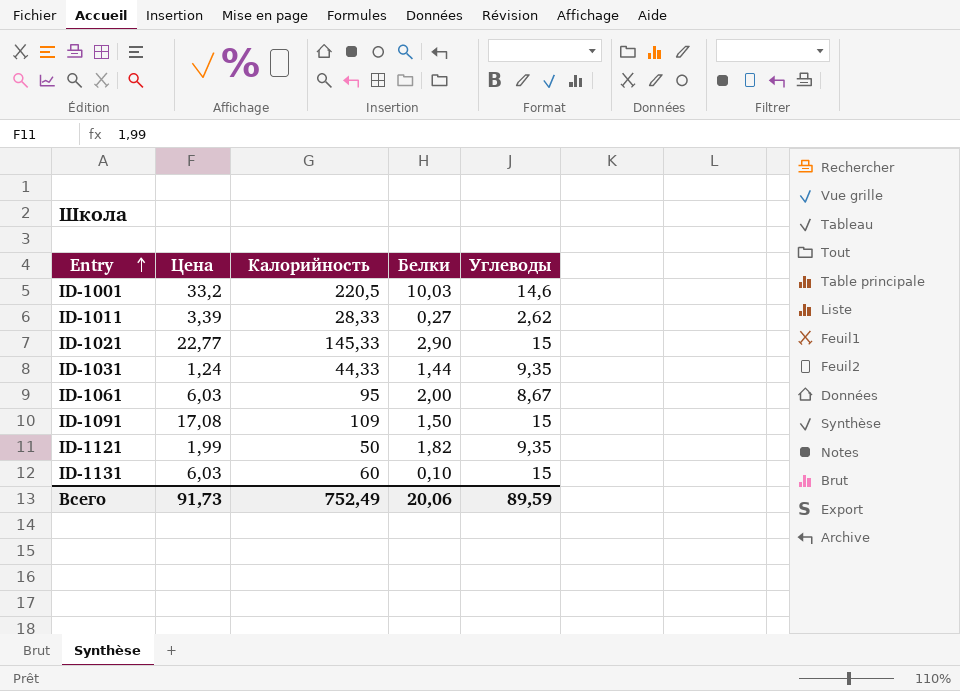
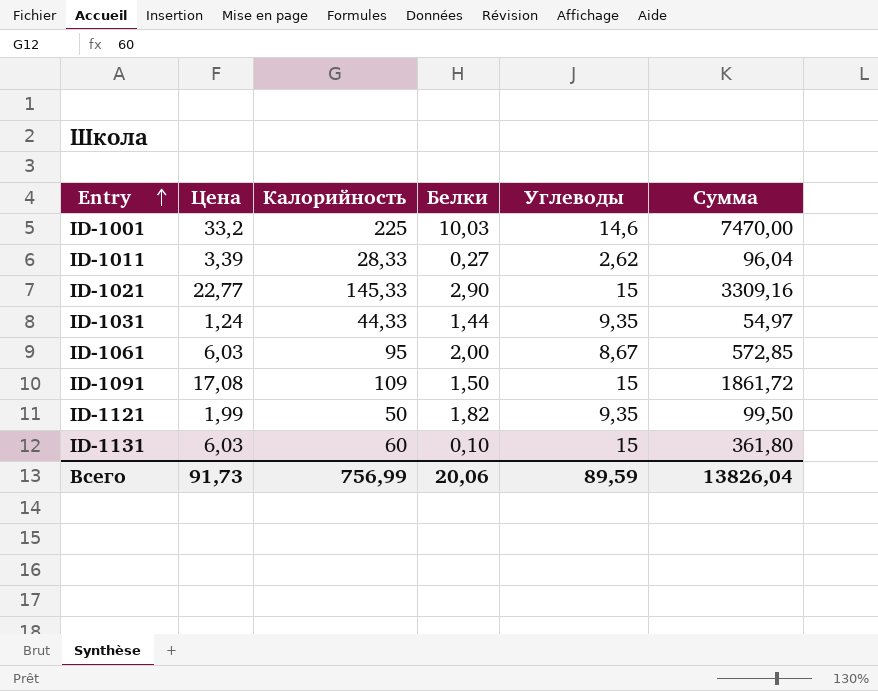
column Сумма | formula: none -> [Цена] * [Калорийность]
ID-1001 | Калорийность: 220,5 -> 225
Всего | Калорийность: 752,49 -> 756,99

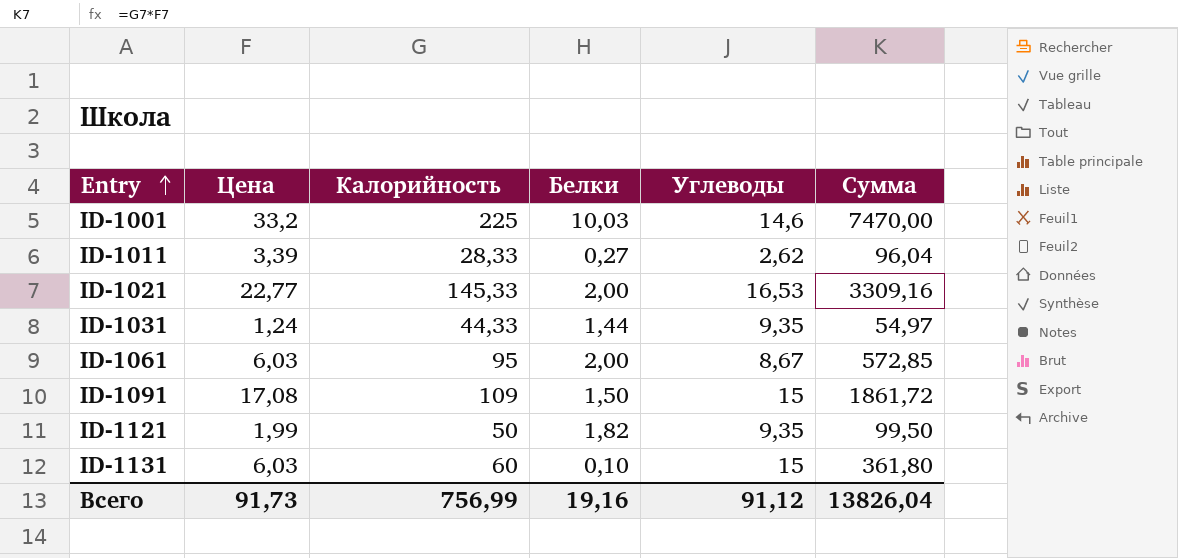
ID-1021 | Белки: 2,90 -> 2,00
ID-1021 | Углеводы: 15 -> 16,53
Всего | Белки: 20,06 -> 19,16
Всего | Углеводы: 89,59 -> 91,12

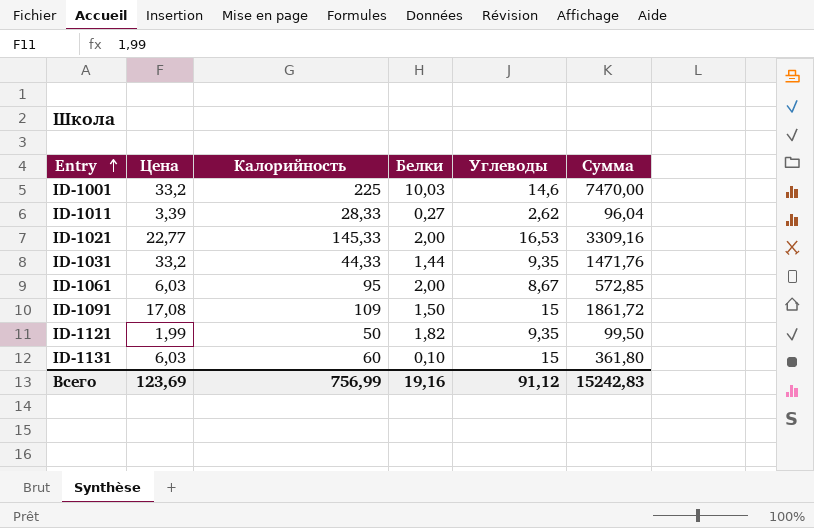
ID-1031 | Цена: 1,24 -> 33,2
ID-1031 | Сумма: 54,97 -> 1471,76
Всего | Цена: 91,73 -> 123,69
Всего | Сумма: 13826,04 -> 15242,83

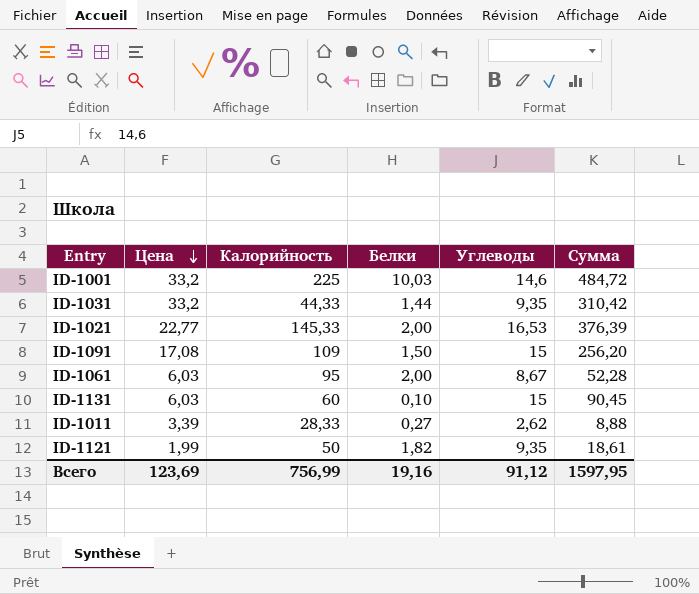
row order: Entry ascending -> Цена descending
column Сумма | formula: [Цена] * [Калорийность] -> [Цена] * [Углеводы]
Всего | Сумма: 15242,83 -> 1597,95

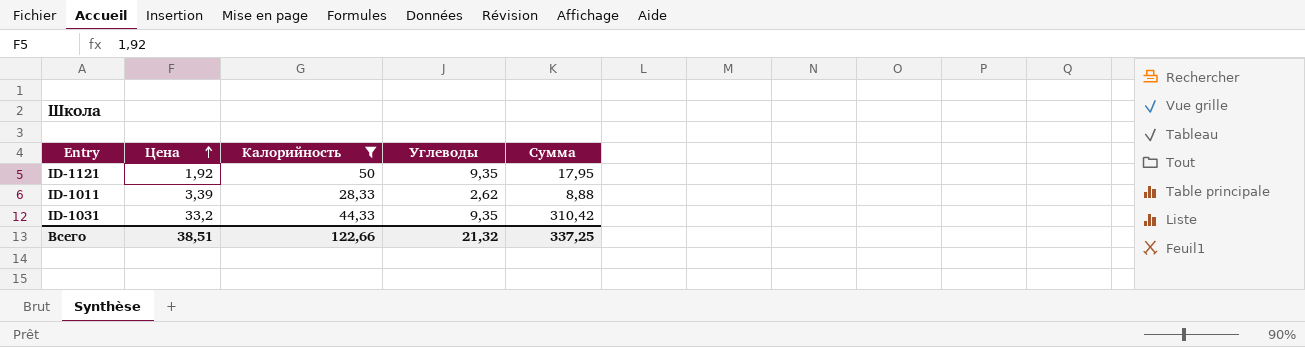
filter: none -> Калорийность <= 50
row order: Цена descending -> Цена ascending
column Белки | position: 4 -> none
ID-1121 | Цена: 1,99 -> 1,92
ID-1121 | Сумма: 18,61 -> 17,95
Всего | Цена: 123,69 -> 38,51
Всего | Калорийность: 756,99 -> 122,66
Всего | Углеводы: 91,12 -> 21,32
Всего | Сумма: 1597,95 -> 337,25

